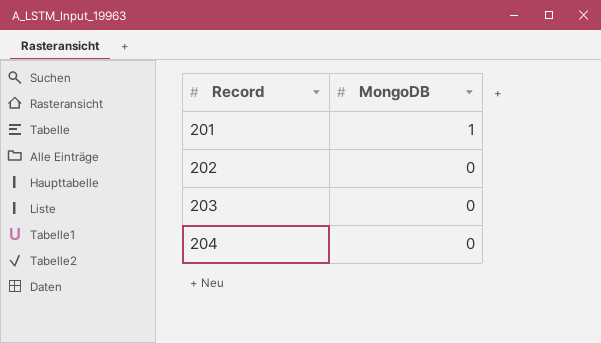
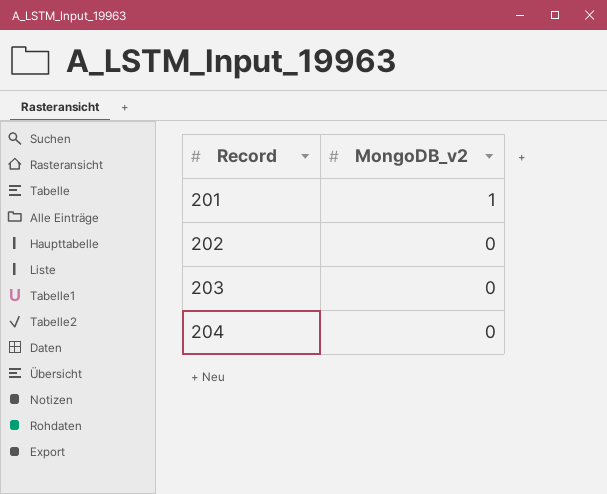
column name: MongoDB -> MongoDB_v2

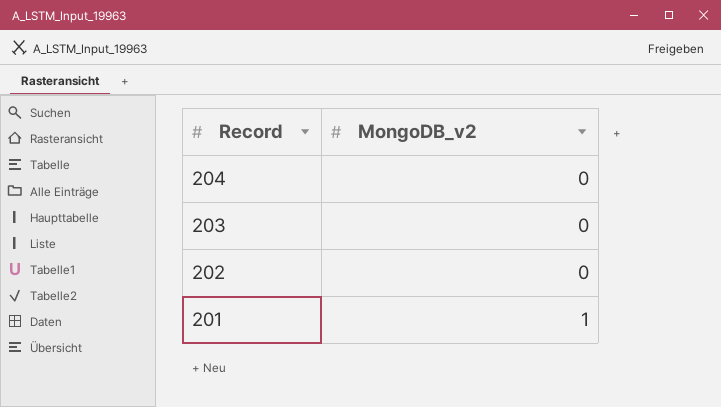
row order: Record ascending -> Record descending

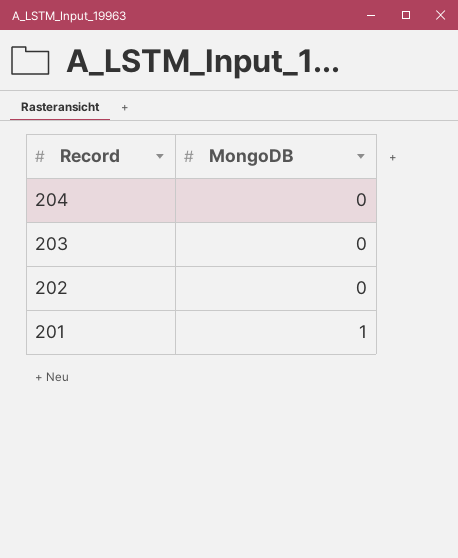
column name: MongoDB_v2 -> MongoDB

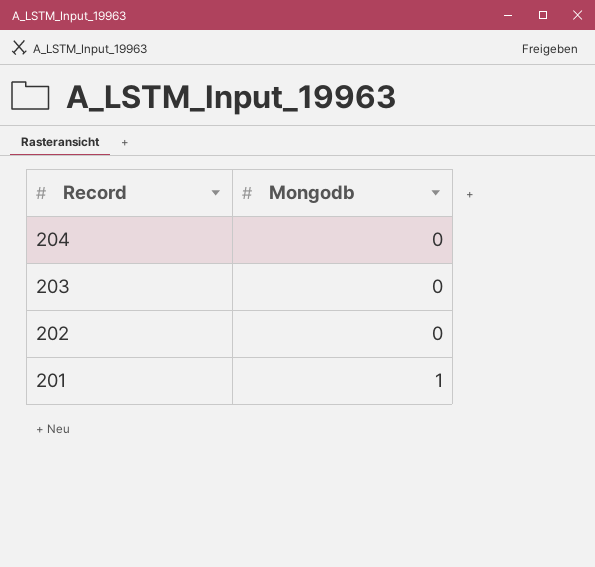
column name: MongoDB -> Mongodb

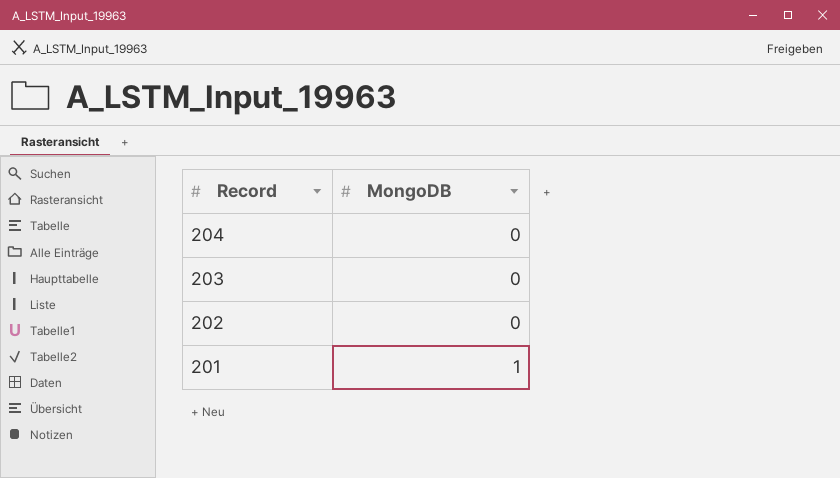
column name: Mongodb -> MongoDB

